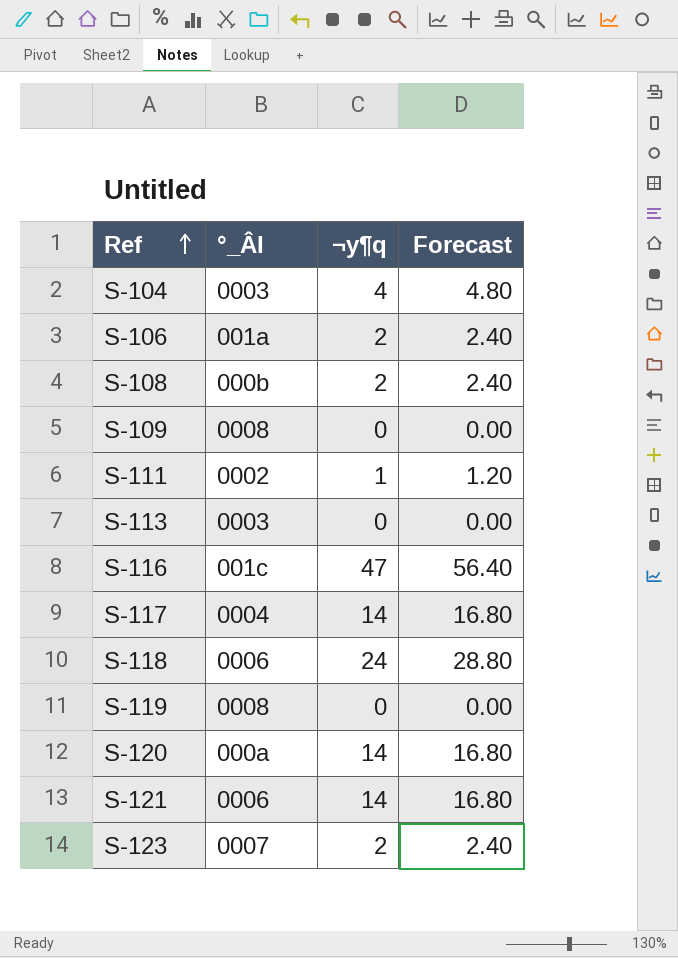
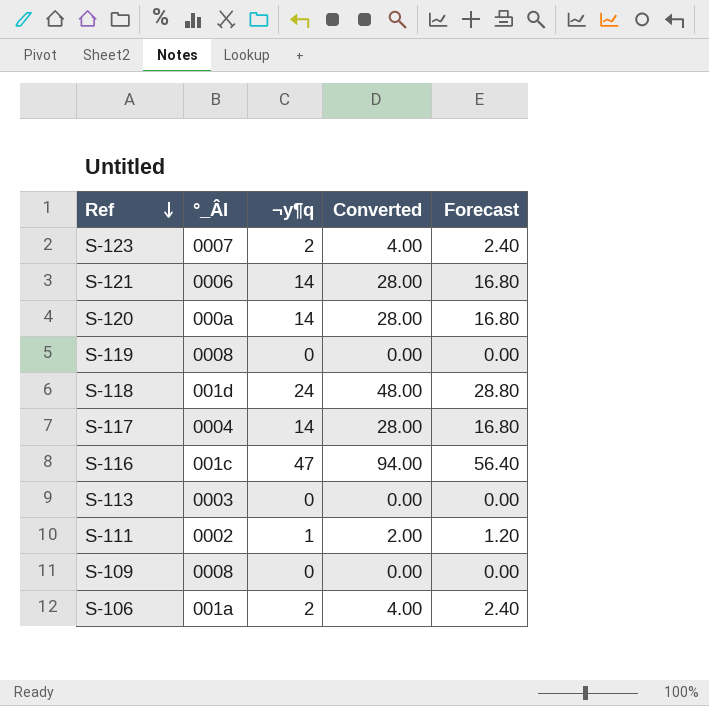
row order: Ref ascending -> Ref descending
column Converted | formula: none -> [¬y¶q] * 2
row S-104: 0003 | 4 | 4.80 -> none
row S-108: 000b | 2 | 2.40 -> none
S-118 | °_ÂI: 0006 -> 001d

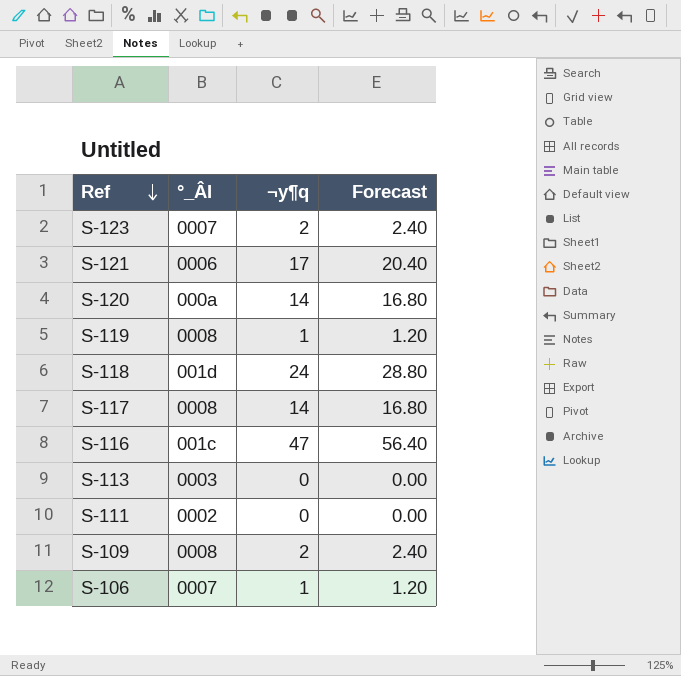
column Converted | formula: [¬y¶q] * 2 -> none
S-121 | ¬y¶q: 14 -> 17
S-121 | Forecast: 16.80 -> 20.40
S-119 | ¬y¶q: 0 -> 1
S-119 | Forecast: 0.00 -> 1.20
S-117 | °_ÂI: 0004 -> 0008
S-111 | ¬y¶q: 1 -> 0
S-111 | Forecast: 1.20 -> 0.00
S-109 | ¬y¶q: 0 -> 2
S-109 | Forecast: 0.00 -> 2.40
S-106 | °_ÂI: 001a -> 0007
S-106 | ¬y¶q: 2 -> 1
S-106 | Forecast: 2.40 -> 1.20

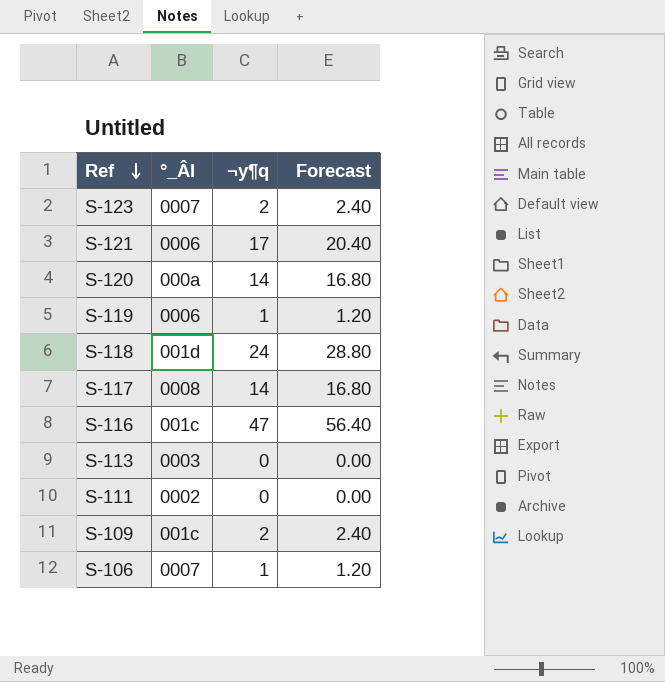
S-119 | °_ÂI: 0008 -> 0006
S-109 | °_ÂI: 0008 -> 001c

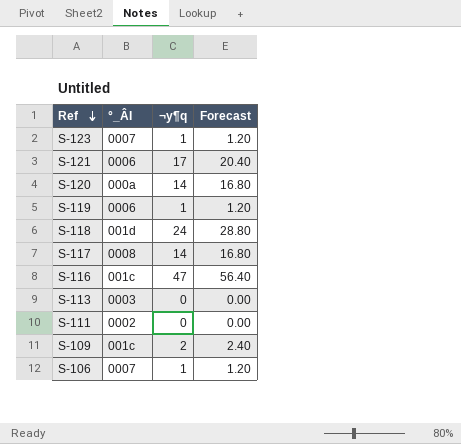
S-123 | ¬y¶q: 2 -> 1
S-123 | Forecast: 2.40 -> 1.20

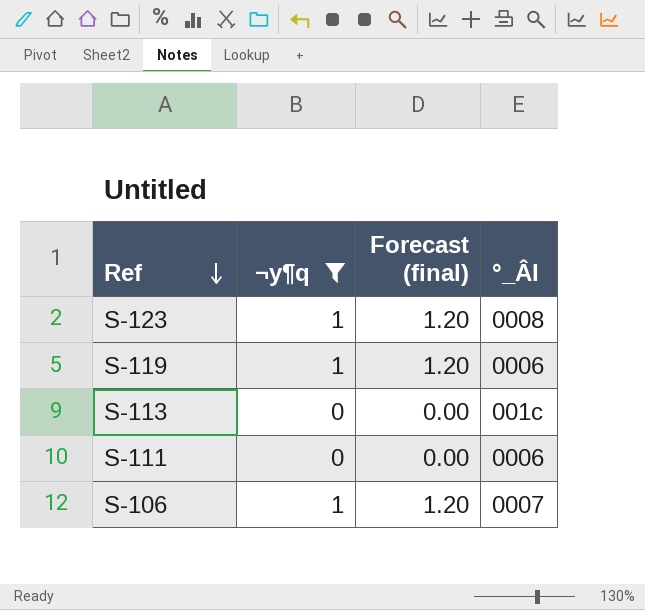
filter: none -> ¬y¶q <= 1
column name: Forecast -> Forecast (final)
column °_ÂI | position: 2 -> 4
S-123 | °_ÂI: 0007 -> 0008
S-113 | °_ÂI: 0003 -> 001c
S-111 | °_ÂI: 0002 -> 0006

